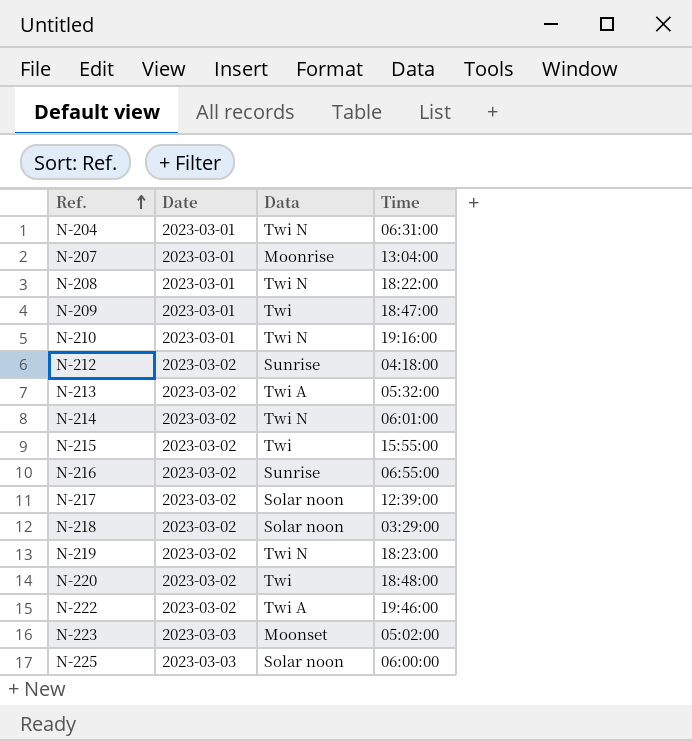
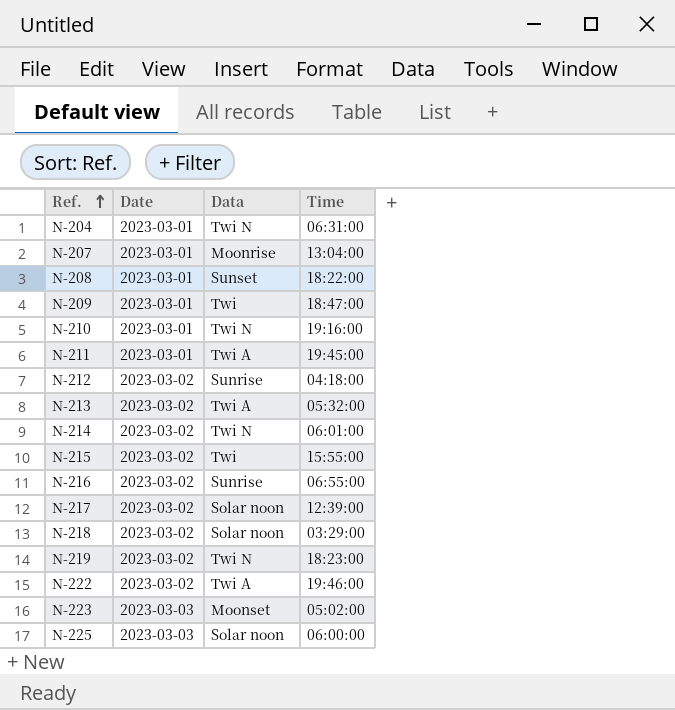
row N-220: 2023-03-02 | Twi | 18:48:00 -> none
N-208 | Data: Twi N -> Sunset
row N-211: none -> 2023-03-01 | Twi A | 19:45:00

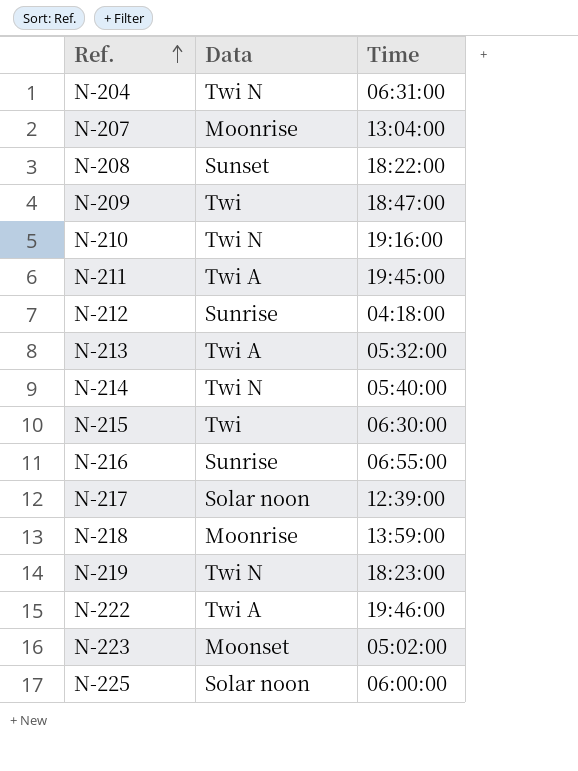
column Date | position: 2 -> none
N-214 | Time: 06:01:00 -> 05:40:00
N-215 | Time: 15:55:00 -> 06:30:00
N-218 | Data: Solar noon -> Moonrise
N-218 | Time: 03:29:00 -> 13:59:00

